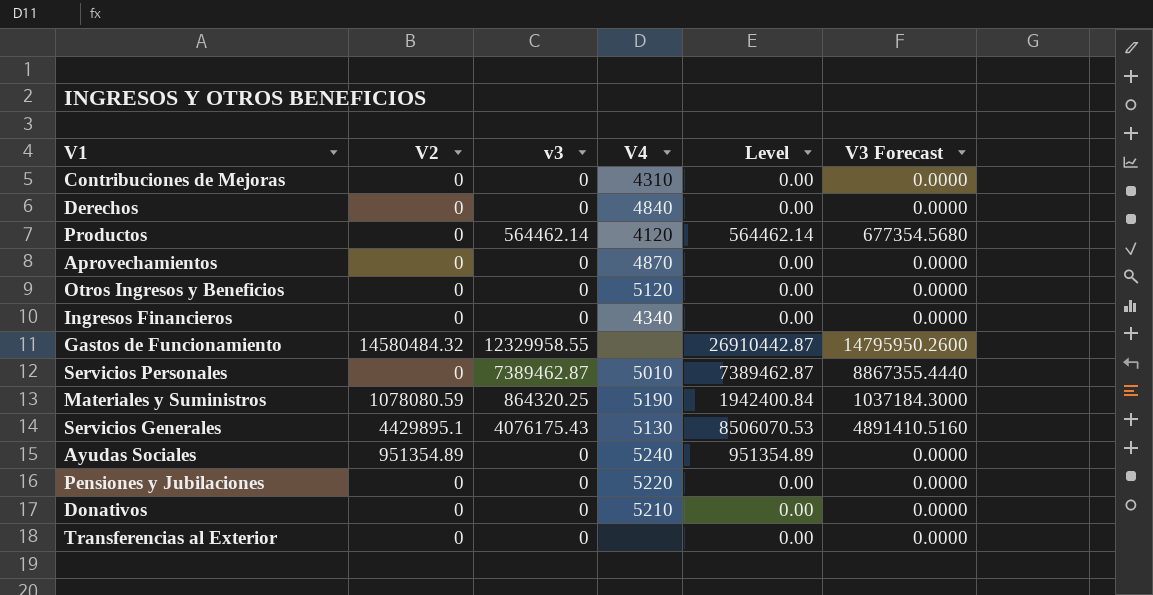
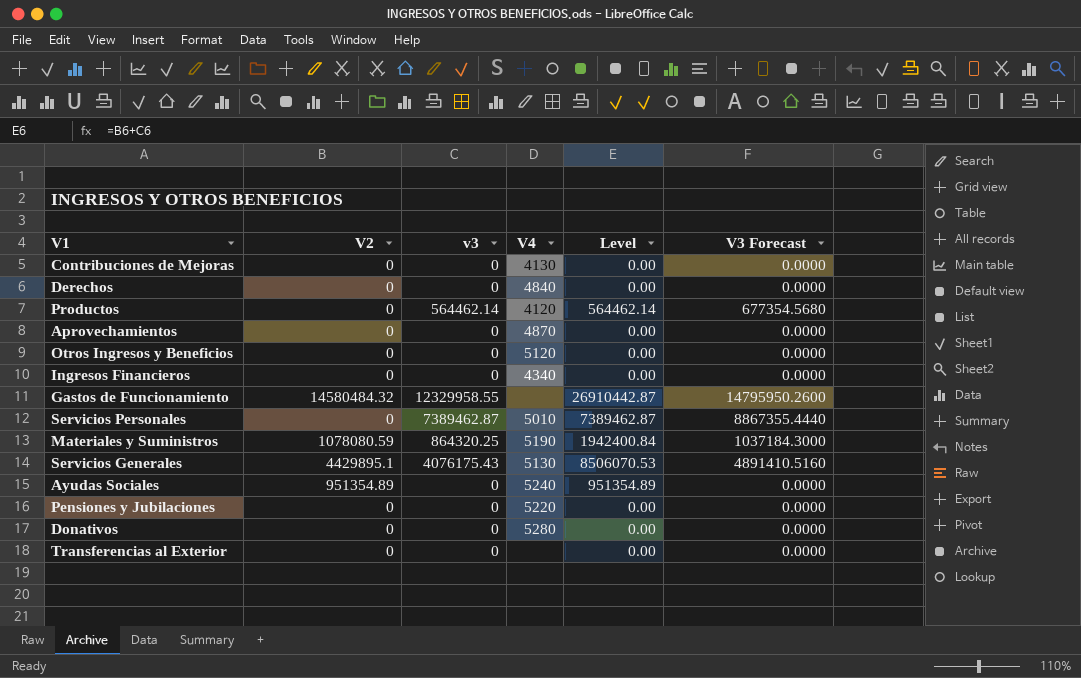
Contribuciones de Mejoras | V4: 4310 -> 4130
Donativos | V4: 5210 -> 5280

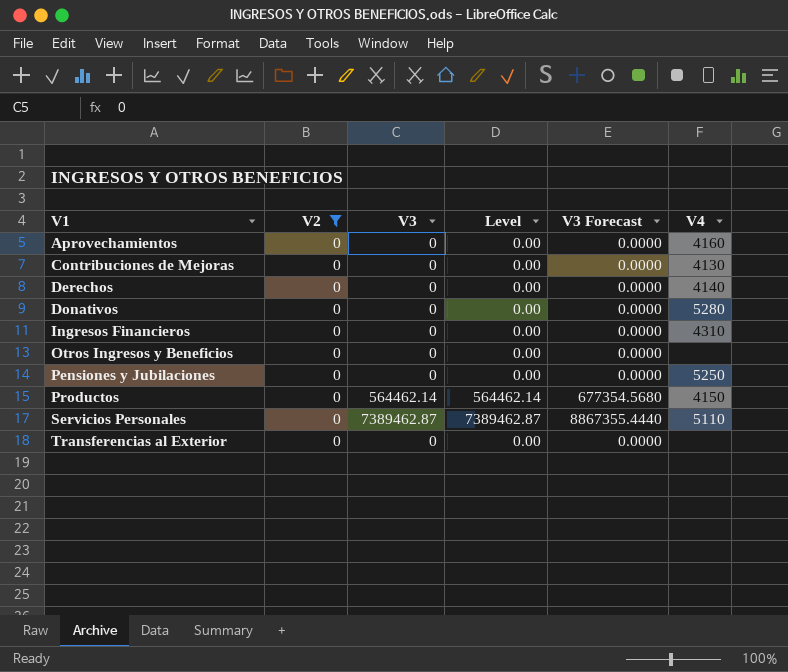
filter: none -> V2 = 0
row order: none -> V1 ascending
column name: v3 -> V3
column V4 | position: 4 -> 6
Aprovechamientos | V4: 4870 -> 4160
Derechos | V4: 4840 -> 4140
Ingresos Financieros | V4: 4340 -> 4310
Otros Ingresos y Beneficios | V4: 5120 -> none
Pensiones y Jubilaciones | V4: 5220 -> 5250
Productos | V4: 4120 -> 4150
Servicios Personales | V4: 5010 -> 5110

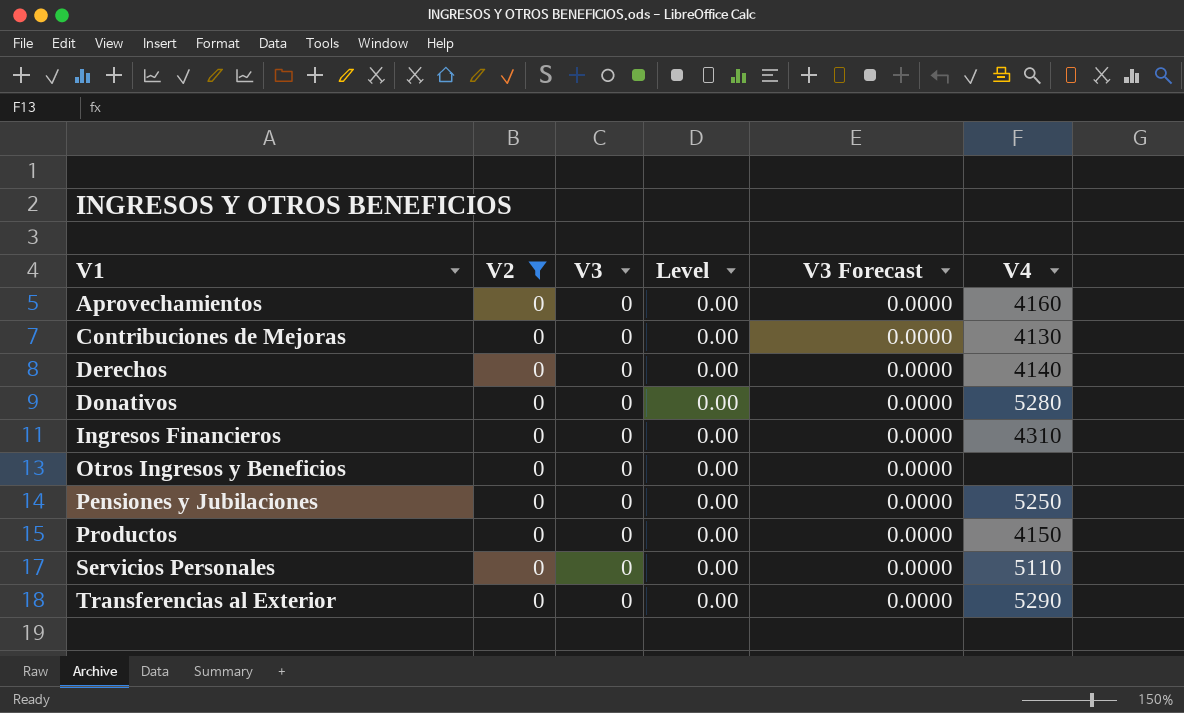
Productos | V3: 564462.14 -> 0
Productos | Level: 564462.14 -> 0.00
Productos | V3 Forecast: 677354.5680 -> 0.0000
Servicios Personales | V3: 7389462.87 -> 0
Servicios Personales | Level: 7389462.87 -> 0.00
Servicios Personales | V3 Forecast: 8867355.4440 -> 0.0000
Transferencias al Exterior | V4: none -> 5290

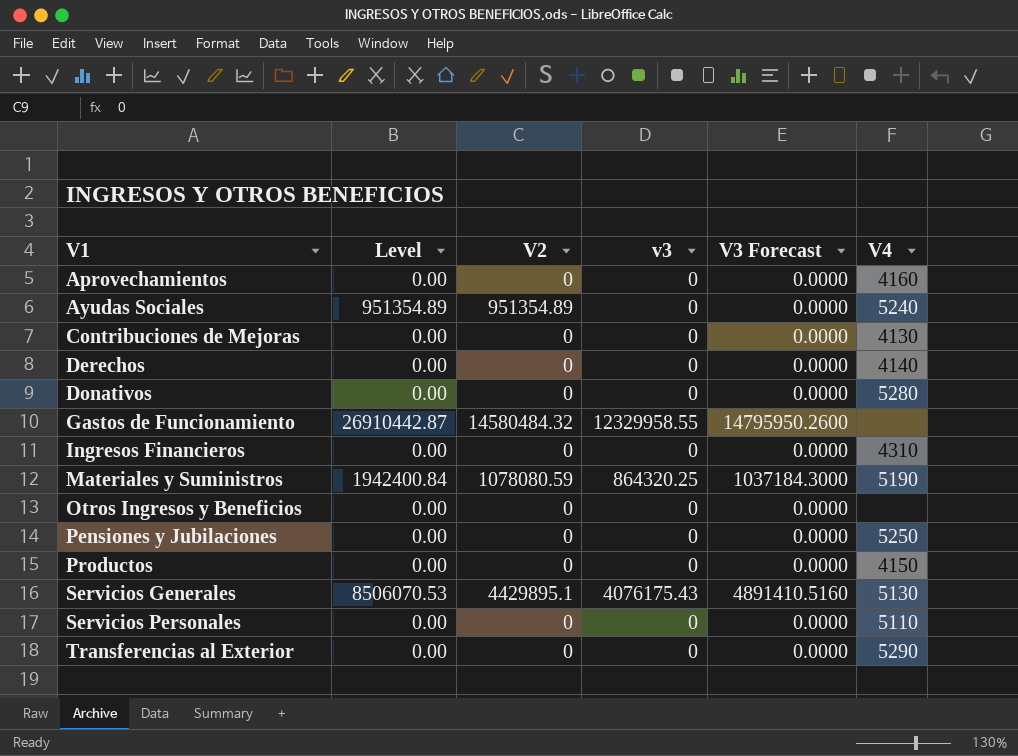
filter: V2 = 0 -> none
column Level | position: 4 -> 2
column name: V3 -> v3

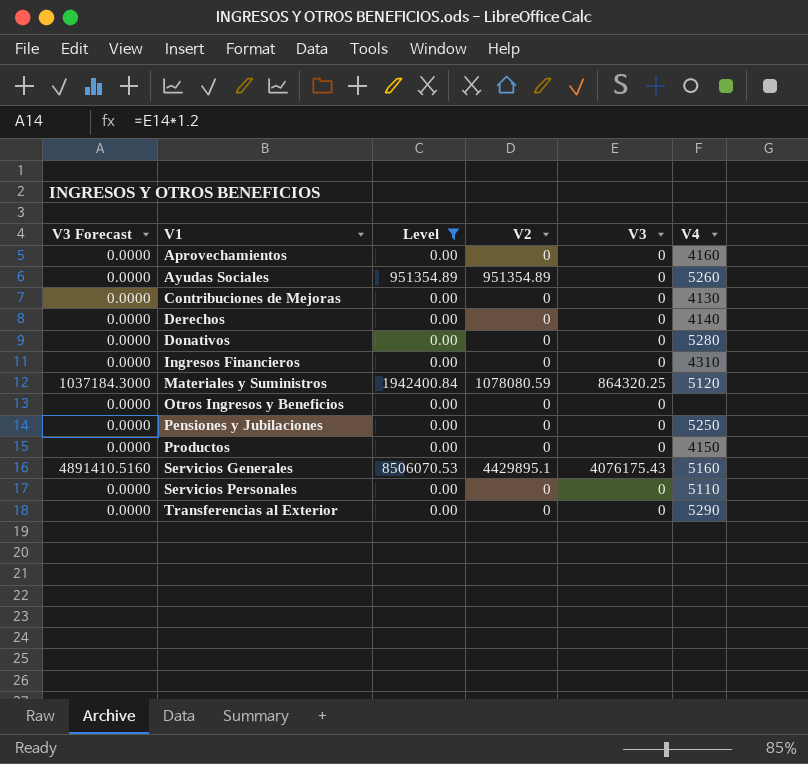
filter: none -> Level != 26910442.87
column V3 Forecast | position: 5 -> 1
column name: v3 -> V3
Ayudas Sociales | V4: 5240 -> 5260
Materiales y Suministros | V4: 5190 -> 5120
Servicios Generales | V4: 5130 -> 5160

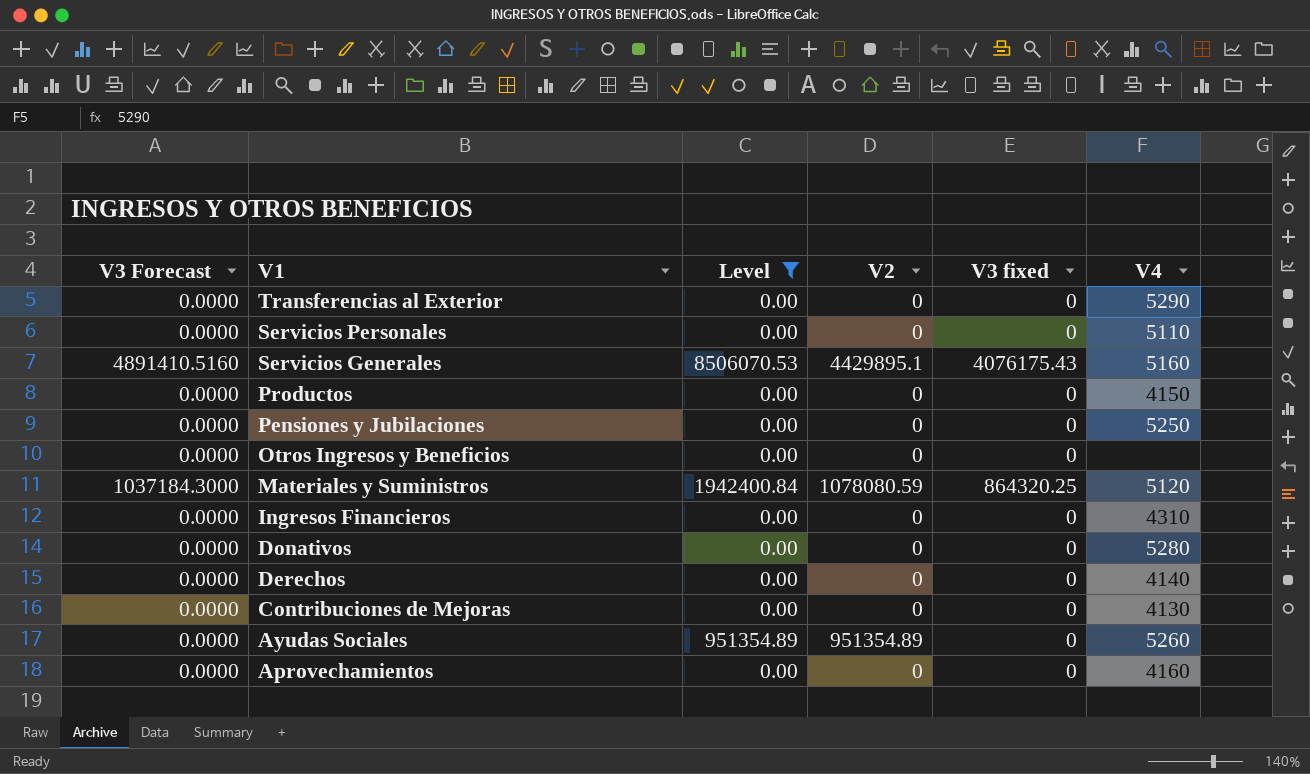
row order: V1 ascending -> V1 descending
column name: V3 -> V3 fixed

